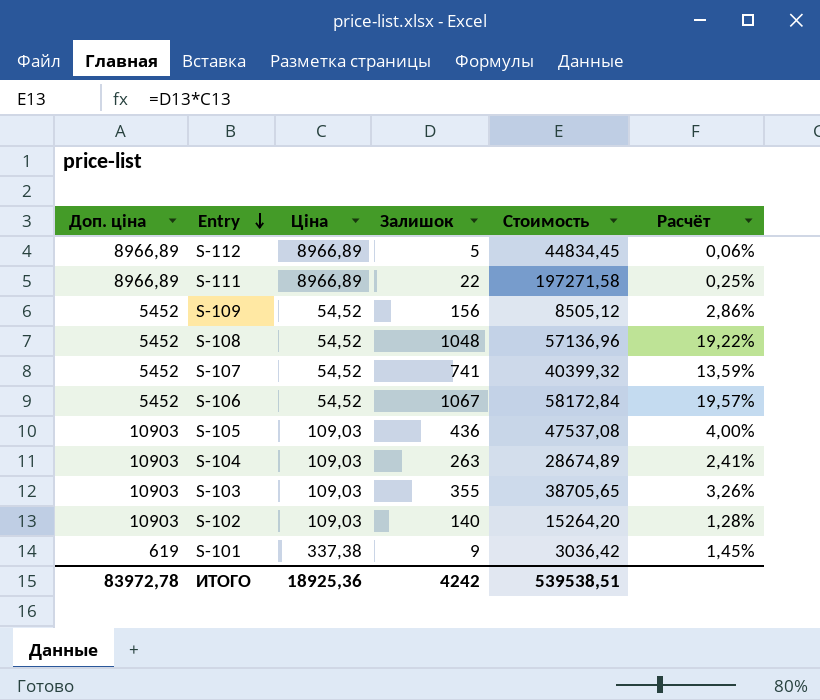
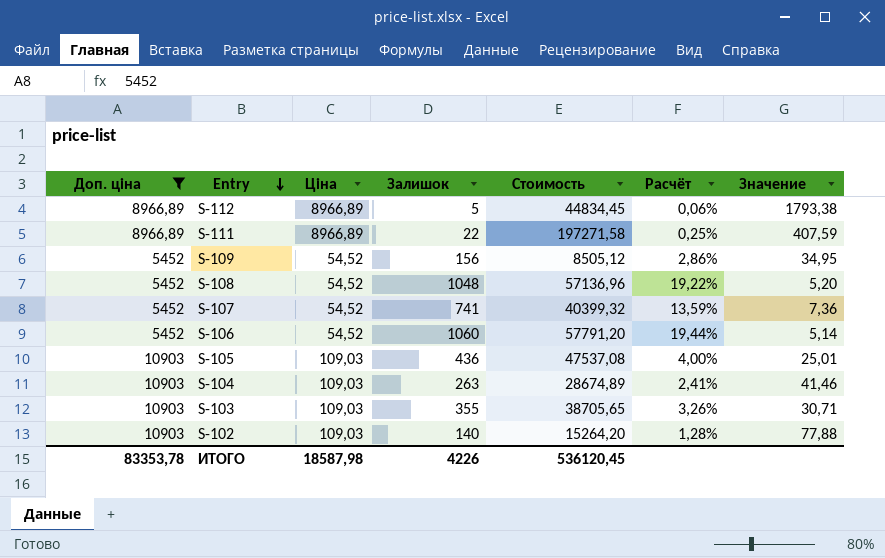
filter: none -> Доп. ціна != 619
column Значение | formula: none -> [Доп. ціна] / [Залишок]
S-106 | Залишок: 1067 -> 1060
S-106 | Стоимость: 58172,84 -> 57791,20
S-106 | Расчёт: 19,57% -> 19,44%
ИТОГО | Доп. ціна: 83972,78 -> 83353,78
ИТОГО | Ціна: 18925,36 -> 18587,98
ИТОГО | Залишок: 4242 -> 4226
ИТОГО | Стоимость: 539538,51 -> 536120,45

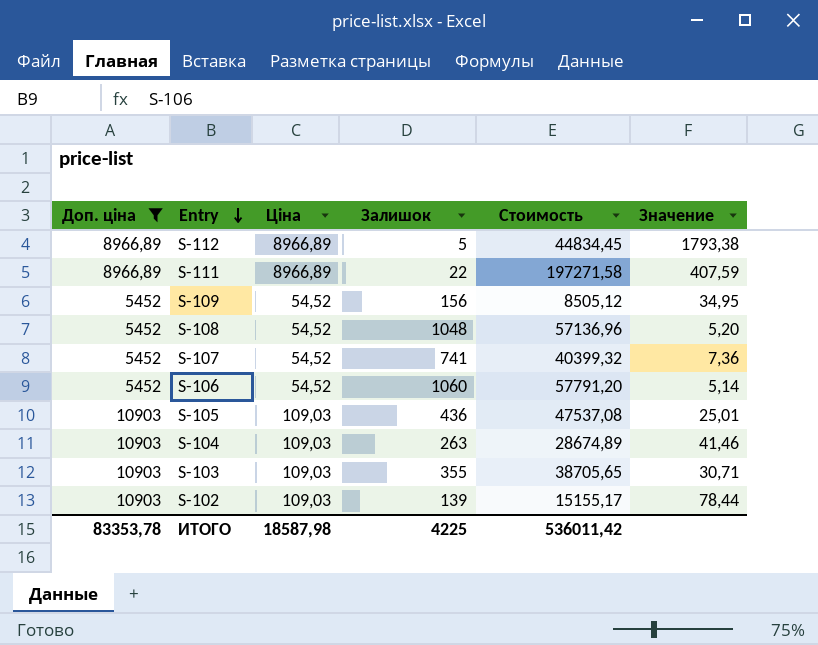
column Расчёт | formula: [Залишок] / [Доп. ціна] -> none
S-102 | Залишок: 140 -> 139
S-102 | Стоимость: 15264,20 -> 15155,17
S-102 | Значение: 77,88 -> 78,44
ИТОГО | Залишок: 4226 -> 4225
ИТОГО | Стоимость: 536120,45 -> 536011,42

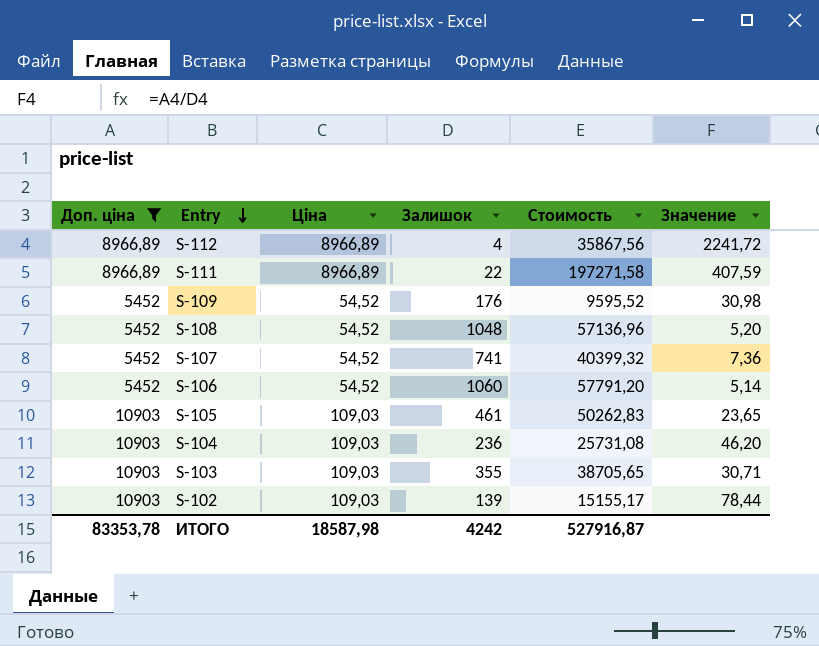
S-112 | Залишок: 5 -> 4
S-112 | Стоимость: 44834,45 -> 35867,56
S-112 | Значение: 1793,38 -> 2241,72
S-109 | Залишок: 156 -> 176
S-109 | Стоимость: 8505,12 -> 9595,52
S-109 | Значение: 34,95 -> 30,98
S-105 | Залишок: 436 -> 461
S-105 | Стоимость: 47537,08 -> 50262,83
S-105 | Значение: 25,01 -> 23,65
S-104 | Залишок: 263 -> 236
S-104 | Стоимость: 28674,89 -> 25731,08
S-104 | Значение: 41,46 -> 46,20
ИТОГО | Залишок: 4225 -> 4242
ИТОГО | Стоимость: 536011,42 -> 527916,87

